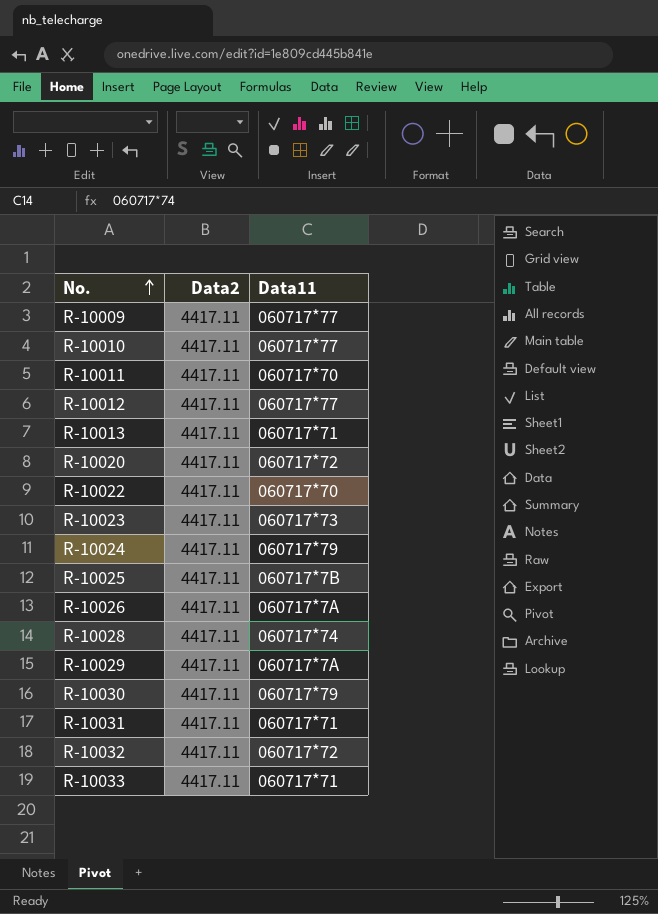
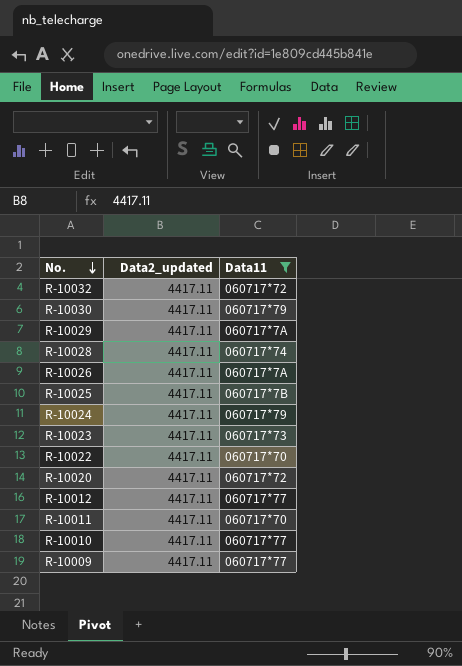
filter: none -> Data11 != 060717*71
row order: No. ascending -> No. descending
column name: Data2 -> Data2_updated

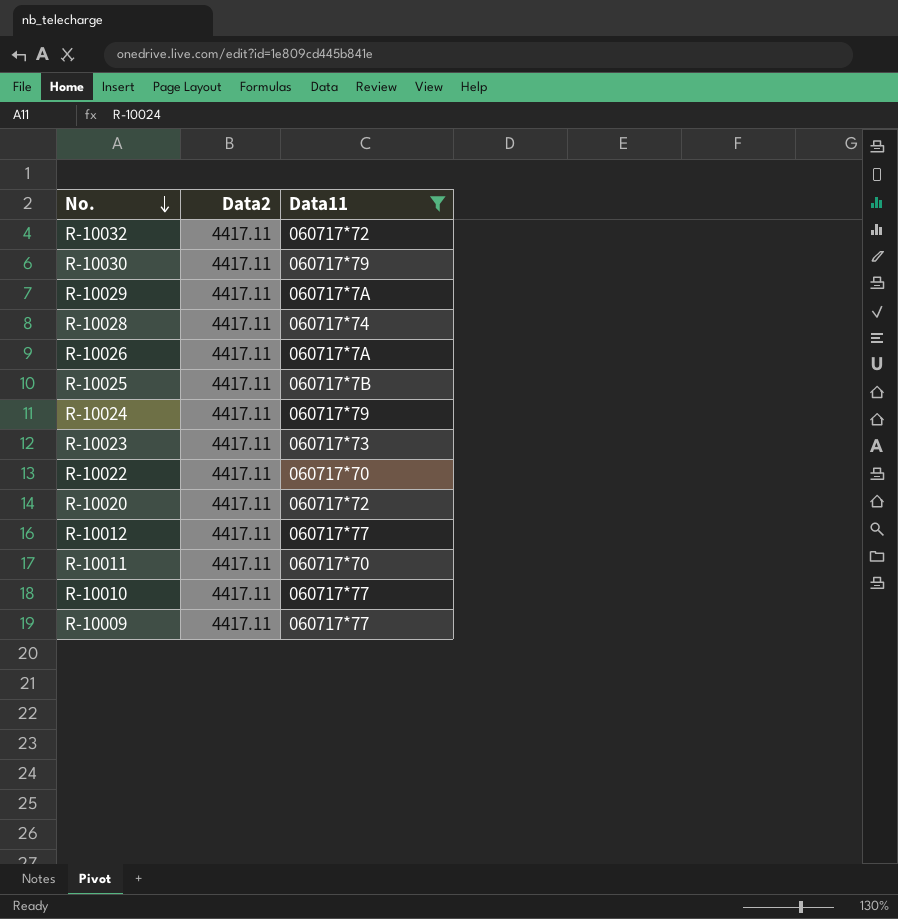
column name: Data2_updated -> Data2

